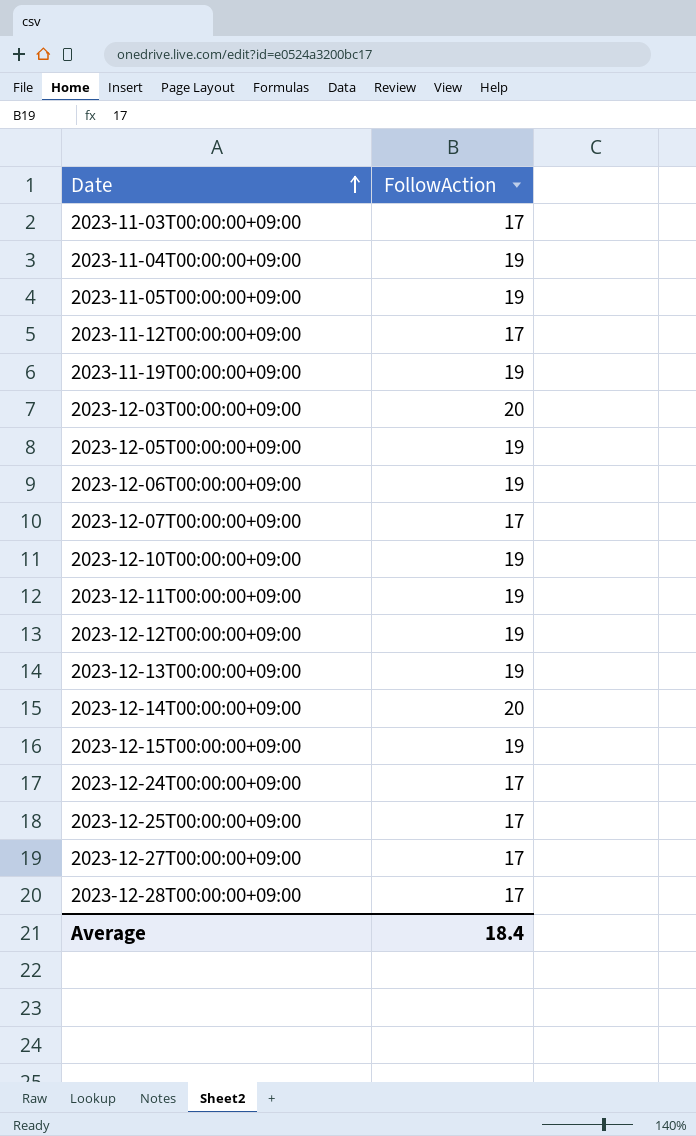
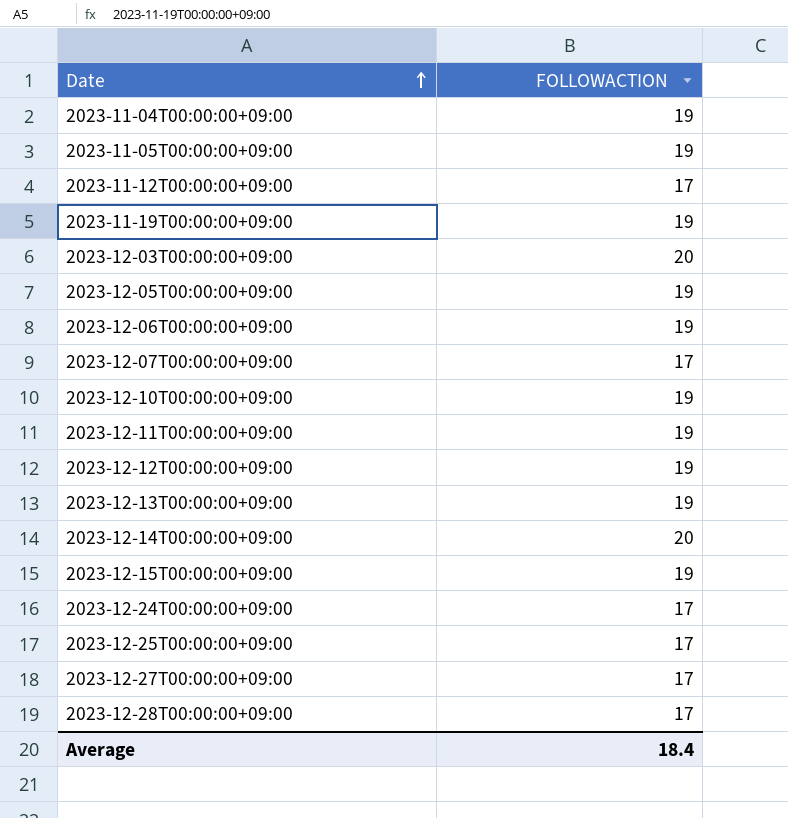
column name: FollowAction -> FOLLOWACTION
row 2023-11-03T00:00:00+09:00: 17 -> none

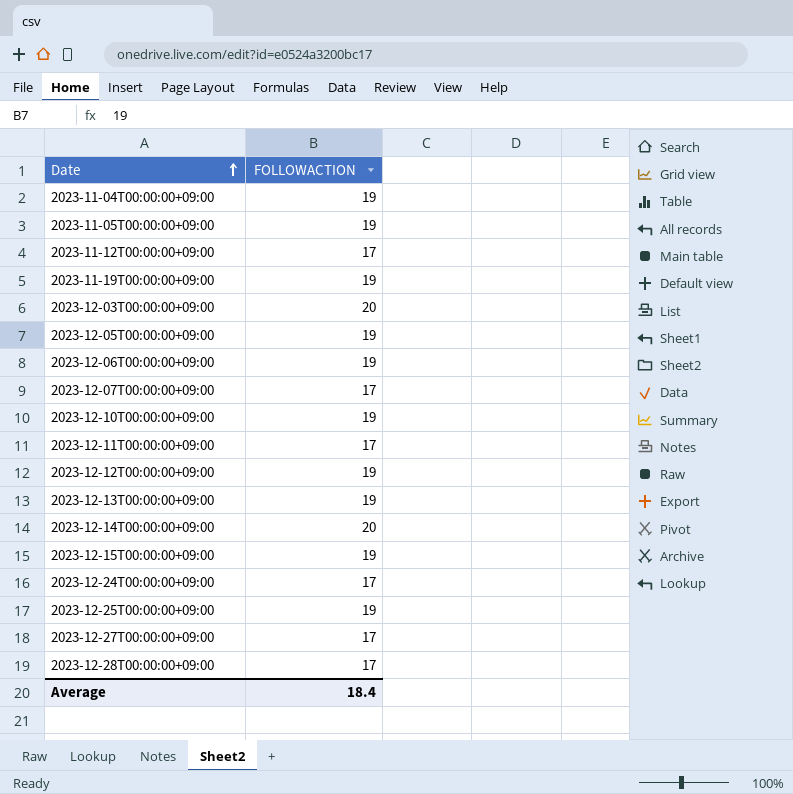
2023-12-11T00:00:00+09:00 | FOLLOWACTION: 19 -> 17
2023-12-25T00:00:00+09:00 | FOLLOWACTION: 17 -> 19

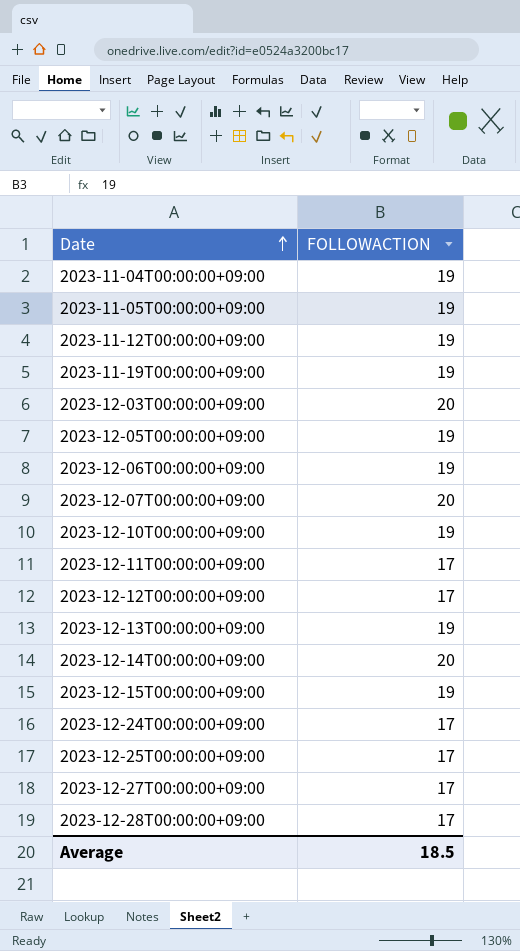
2023-11-12T00:00:00+09:00 | FOLLOWACTION: 17 -> 19
2023-12-07T00:00:00+09:00 | FOLLOWACTION: 17 -> 20
2023-12-12T00:00:00+09:00 | FOLLOWACTION: 19 -> 17
2023-12-25T00:00:00+09:00 | FOLLOWACTION: 19 -> 17
Average | FOLLOWACTION: 18.4 -> 18.5

